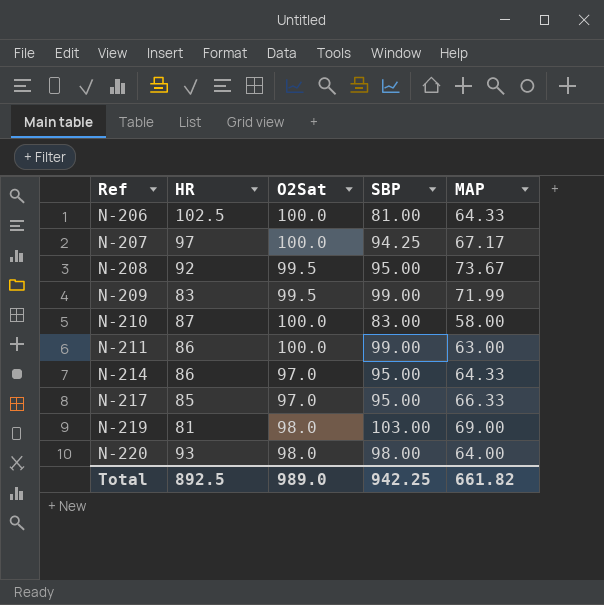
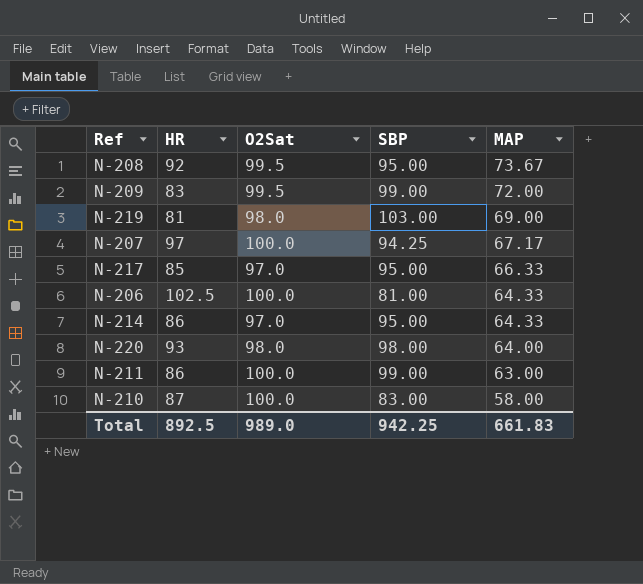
row order: Ref ascending -> MAP descending
N-209 | MAP: 71.99 -> 72.00
Total | MAP: 661.82 -> 661.83

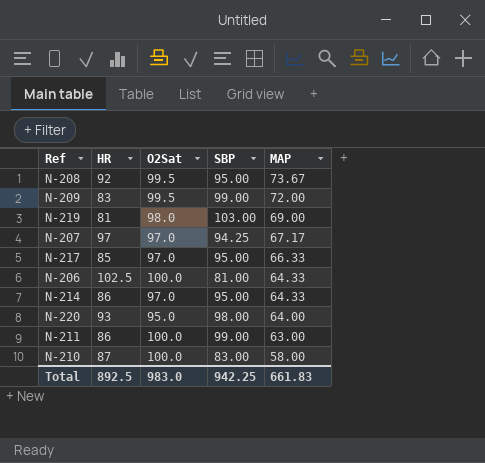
N-207 | O2Sat: 100.0 -> 97.0
N-220 | O2Sat: 98.0 -> 95.0
Total | O2Sat: 989.0 -> 983.0

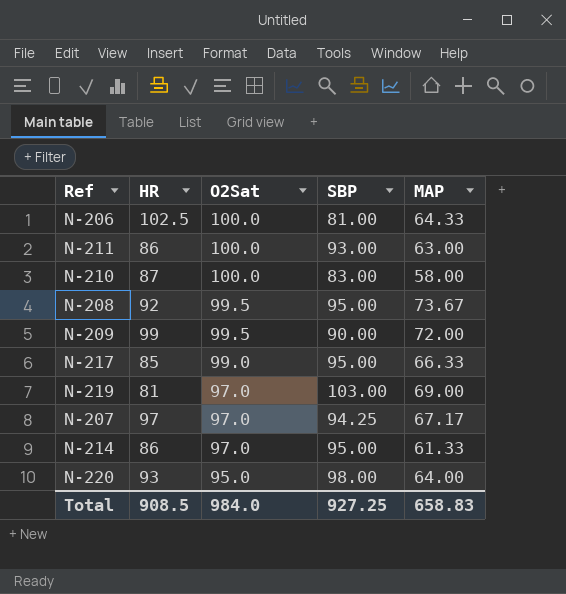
row order: MAP descending -> O2Sat descending
N-211 | SBP: 99.00 -> 93.00
N-209 | HR: 83 -> 99
N-209 | SBP: 99.00 -> 90.00
N-217 | O2Sat: 97.0 -> 99.0
N-219 | O2Sat: 98.0 -> 97.0
N-214 | MAP: 64.33 -> 61.33
Total | HR: 892.5 -> 908.5
Total | O2Sat: 983.0 -> 984.0
Total | SBP: 942.25 -> 927.25
Total | MAP: 661.83 -> 658.83

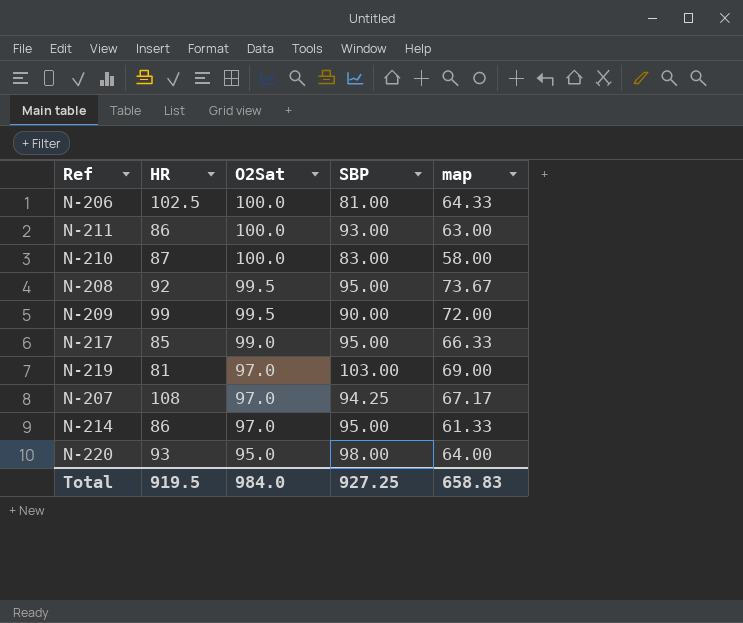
column name: MAP -> map
N-207 | HR: 97 -> 108
Total | HR: 908.5 -> 919.5

